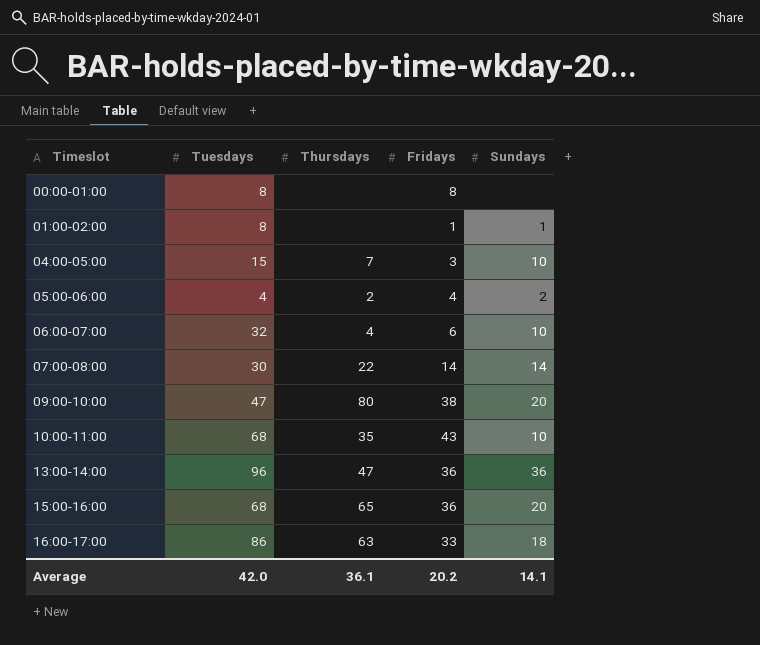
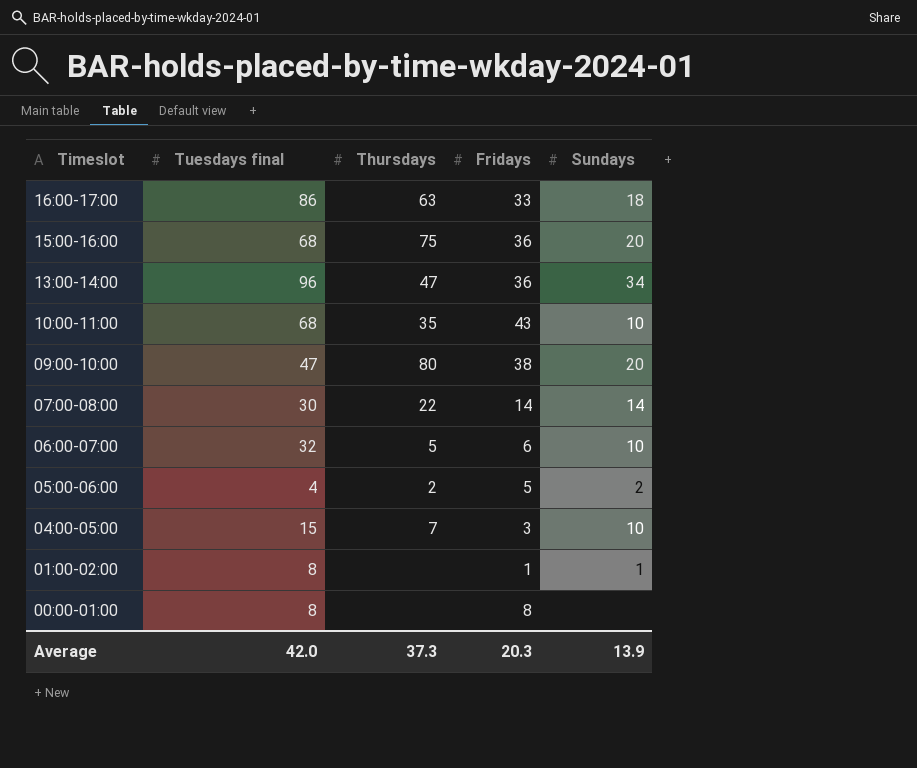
row order: Timeslot ascending -> Timeslot descending
column name: Tuesdays -> Tuesdays final
15:00-16:00 | Thursdays: 65 -> 75
13:00-14:00 | Sundays: 36 -> 34
06:00-07:00 | Thursdays: 4 -> 5
05:00-06:00 | Fridays: 4 -> 5
Average | Thursdays: 36.1 -> 37.3
Average | Fridays: 20.2 -> 20.3
Average | Sundays: 14.1 -> 13.9

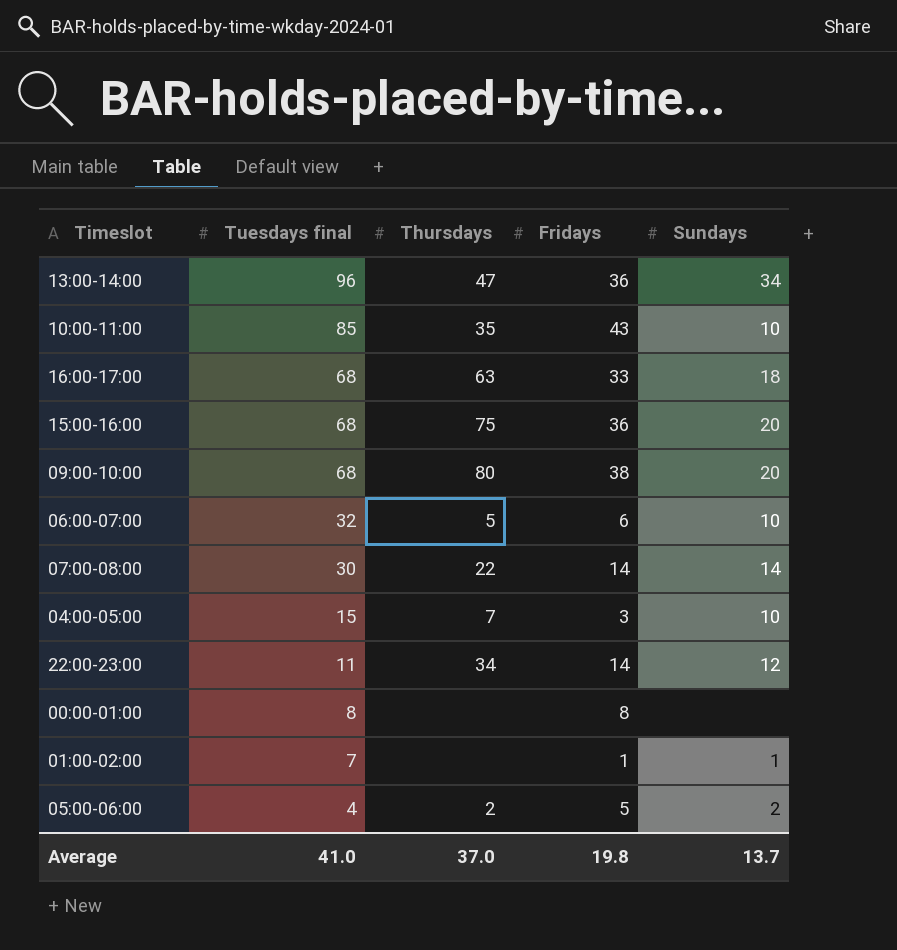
row order: Timeslot descending -> Tuesdays final descending
10:00-11:00 | Tuesdays final: 68 -> 85
16:00-17:00 | Tuesdays final: 86 -> 68
09:00-10:00 | Tuesdays final: 47 -> 68
row 22:00-23:00: none -> 11 | 34 | 14 | 12
01:00-02:00 | Tuesdays final: 8 -> 7
Average | Tuesdays final: 42.0 -> 41.0
Average | Thursdays: 37.3 -> 37.0
Average | Fridays: 20.3 -> 19.8
Average | Sundays: 13.9 -> 13.7

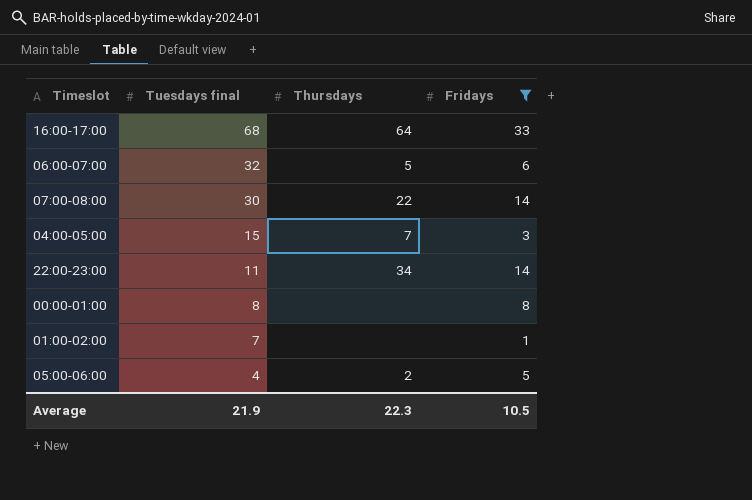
filter: none -> Fridays <= 33
column Sundays | position: 5 -> none
16:00-17:00 | Thursdays: 63 -> 64
Average | Tuesdays final: 41.0 -> 21.9
Average | Thursdays: 37.0 -> 22.3
Average | Fridays: 19.8 -> 10.5

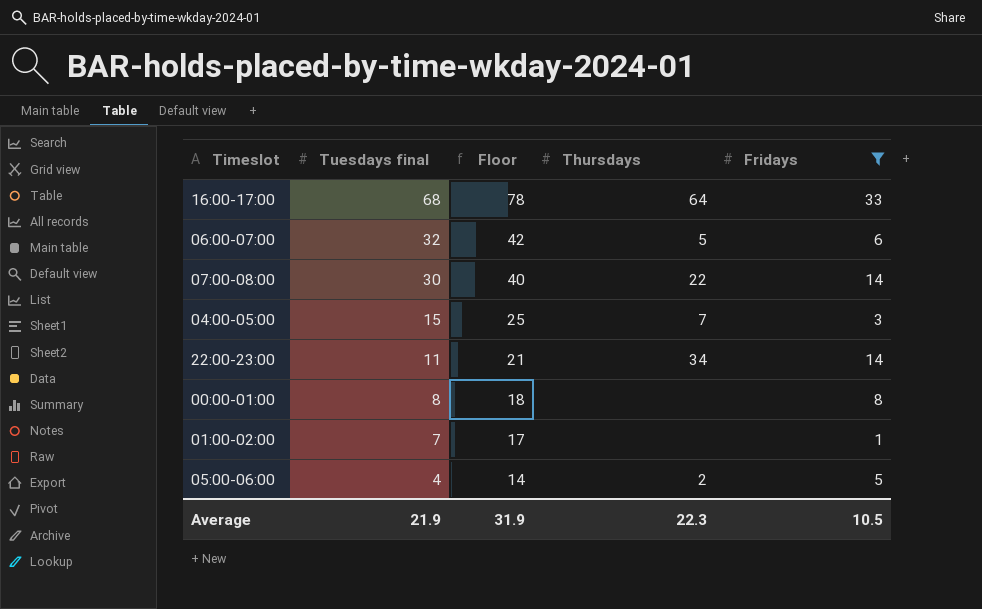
column Floor | formula: none -> [Tuesdays final] + 10

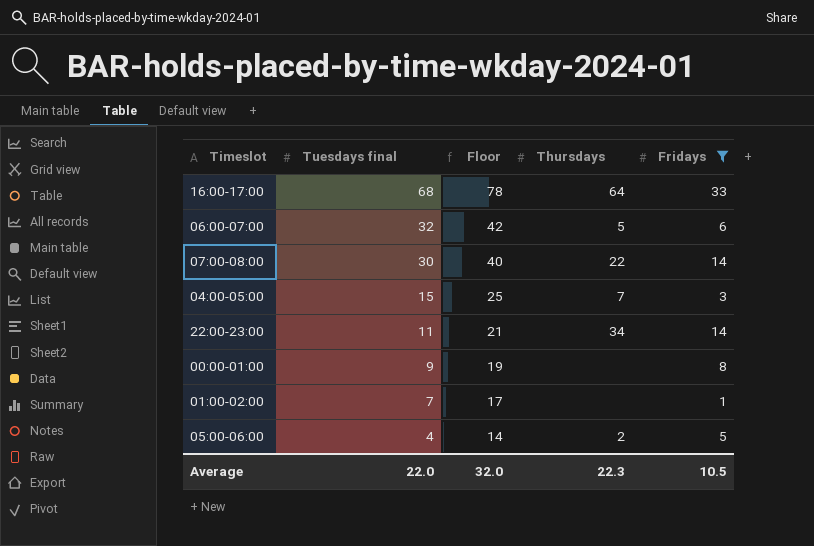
00:00-01:00 | Tuesdays final: 8 -> 9
00:00-01:00 | Floor: 18 -> 19
Average | Tuesdays final: 21.9 -> 22.0
Average | Floor: 31.9 -> 32.0

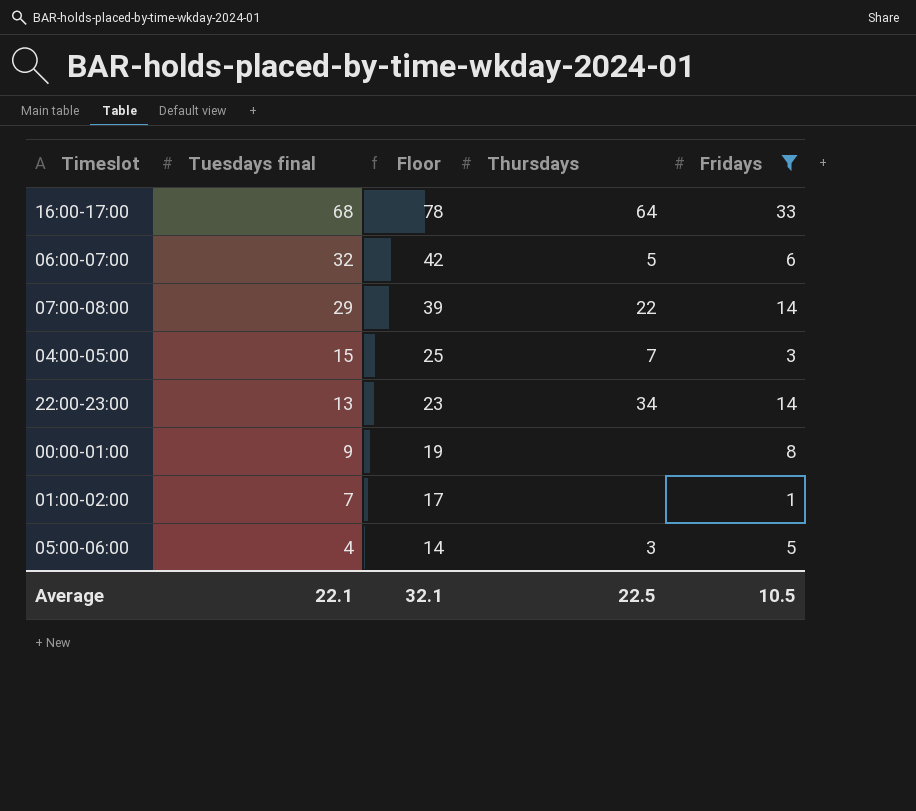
07:00-08:00 | Tuesdays final: 30 -> 29
07:00-08:00 | Floor: 40 -> 39
22:00-23:00 | Tuesdays final: 11 -> 13
22:00-23:00 | Floor: 21 -> 23
05:00-06:00 | Thursdays: 2 -> 3
Average | Tuesdays final: 22.0 -> 22.1
Average | Floor: 32.0 -> 32.1
Average | Thursdays: 22.3 -> 22.5

